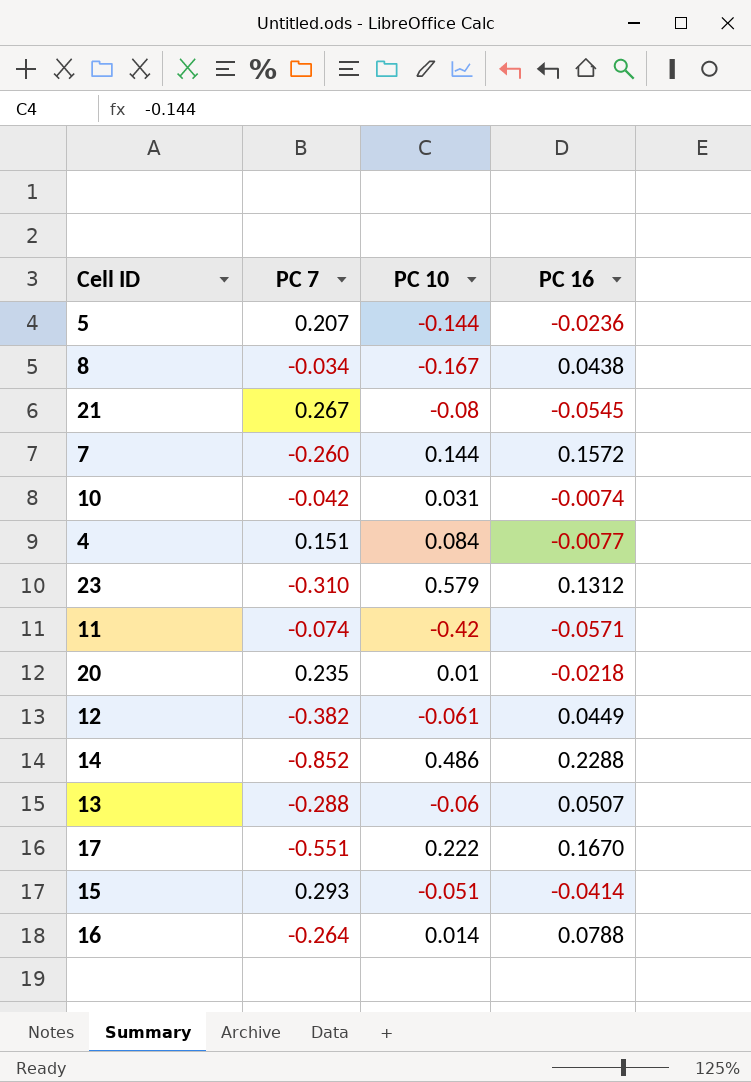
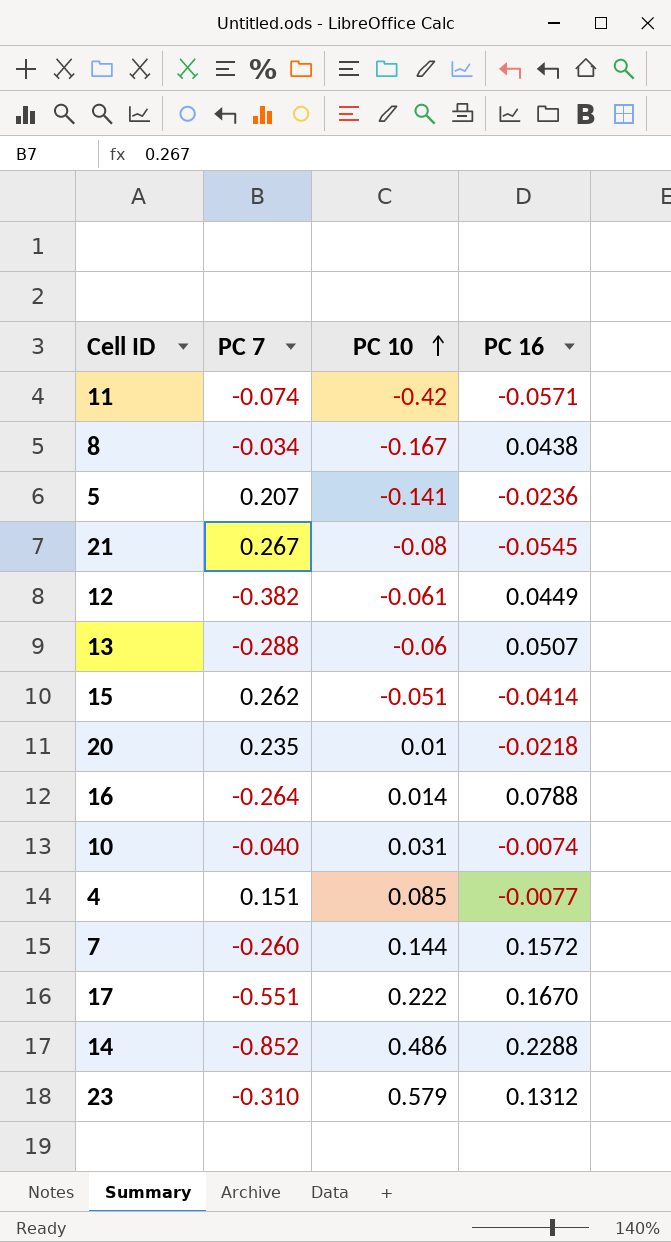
row order: none -> PC 10 ascending
5 | PC 10: -0.144 -> -0.141
15 | PC 7: 0.293 -> 0.262
10 | PC 7: -0.042 -> -0.040
4 | PC 10: 0.084 -> 0.085

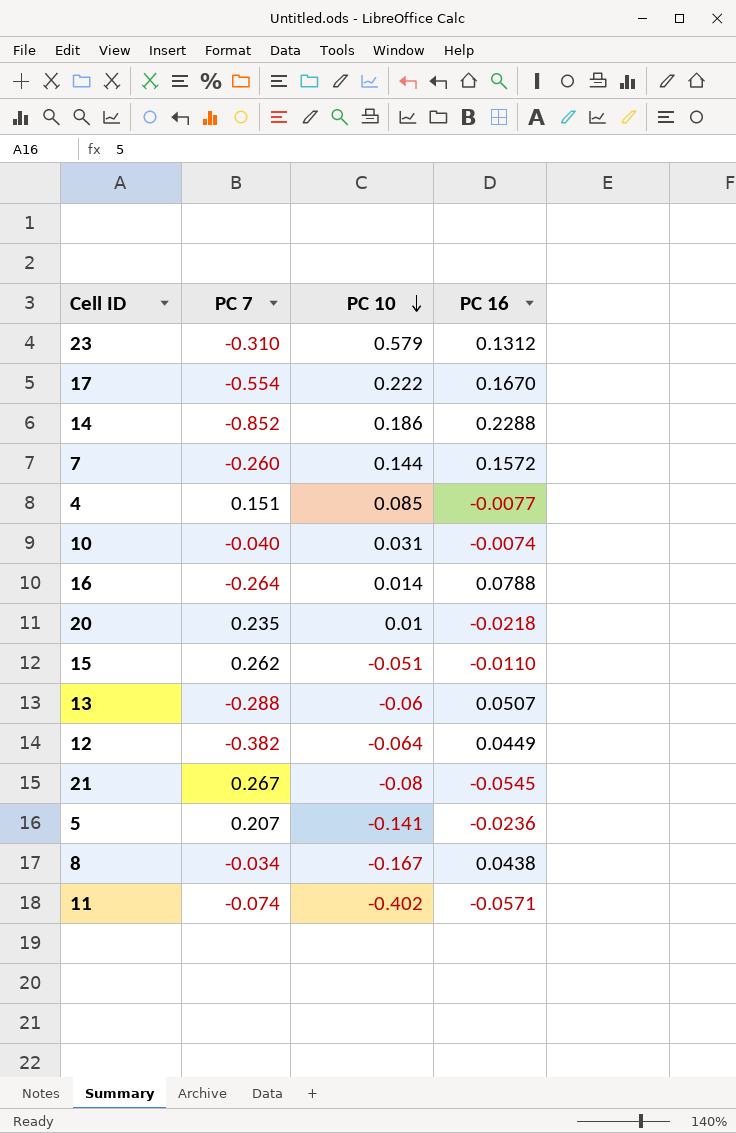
row order: PC 10 ascending -> PC 10 descending
17 | PC 7: -0.551 -> -0.554
14 | PC 10: 0.486 -> 0.186
15 | PC 16: -0.0414 -> -0.0110
12 | PC 10: -0.061 -> -0.064
11 | PC 10: -0.42 -> -0.402

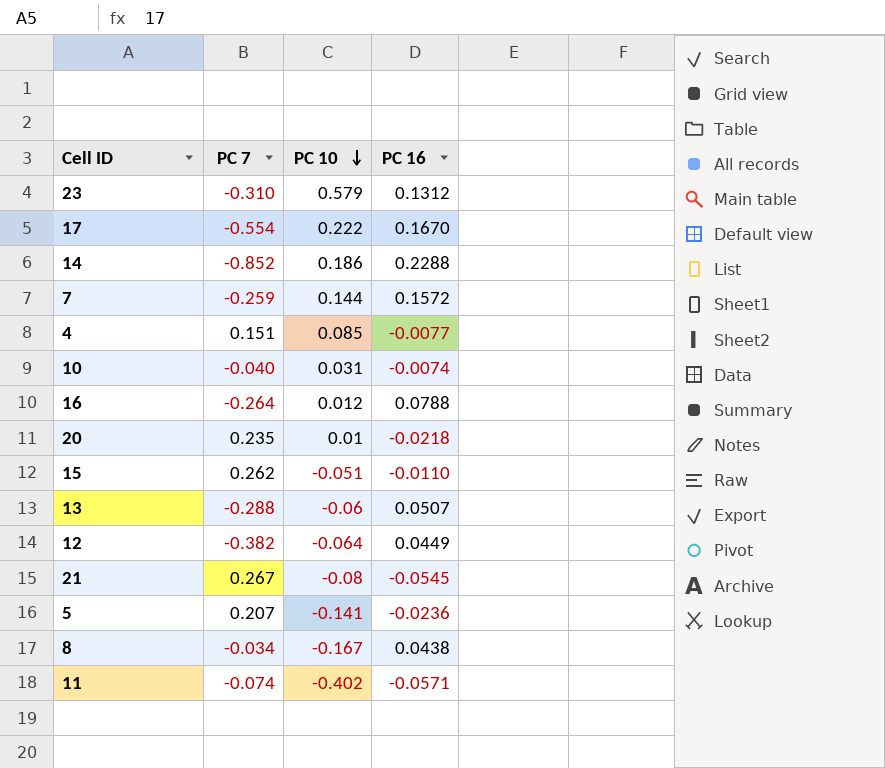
7 | PC 7: -0.260 -> -0.259
16 | PC 10: 0.014 -> 0.012

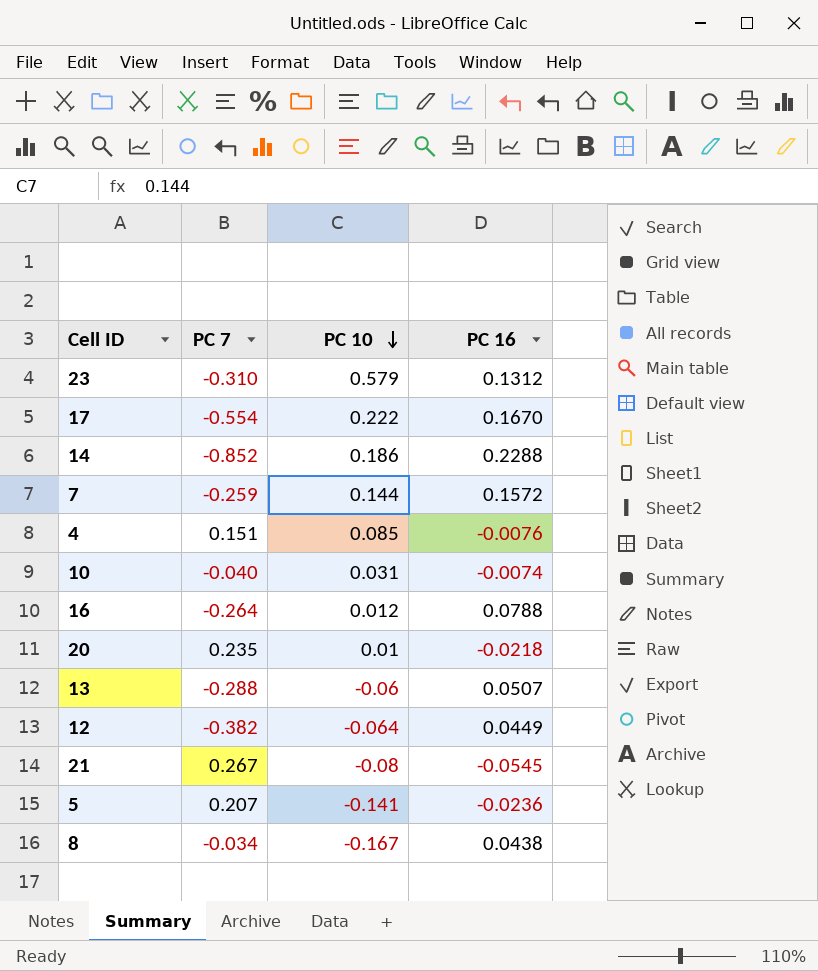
row 15: 0.262 | -0.051 | -0.0110 -> none
row 11: -0.074 | -0.402 | -0.0571 -> none
4 | PC 16: -0.0077 -> -0.0076

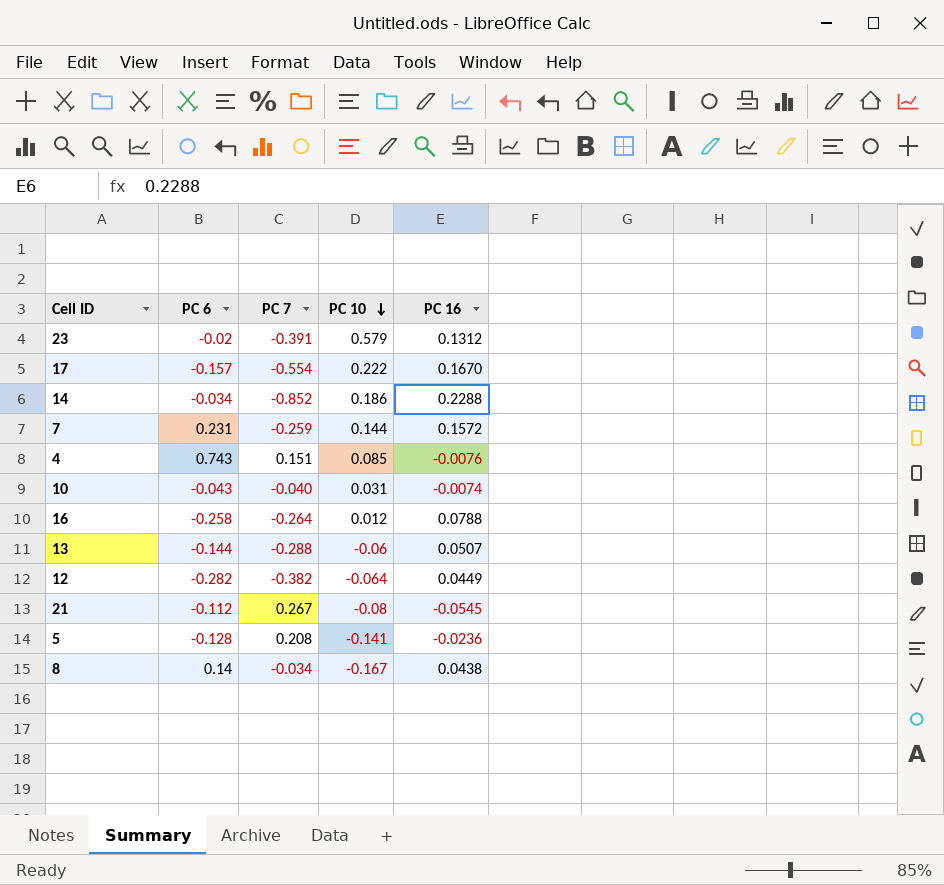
column PC 6 | position: none -> 2
row 20: 0.235 | 0.01 | -0.0218 -> none
23 | PC 7: -0.310 -> -0.391
5 | PC 7: 0.207 -> 0.208

